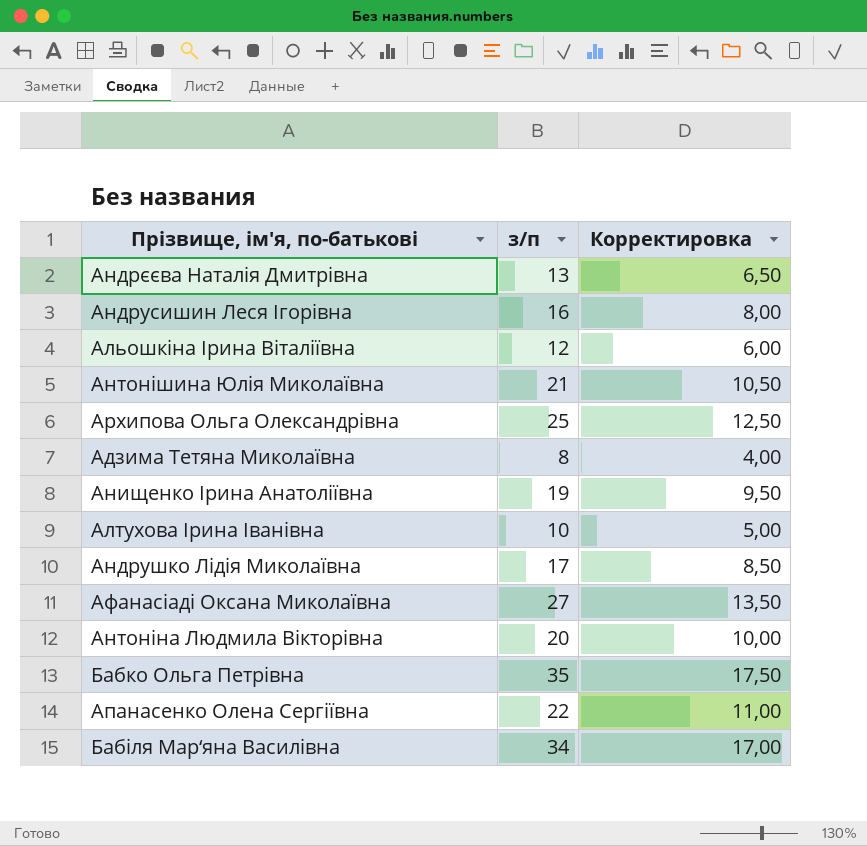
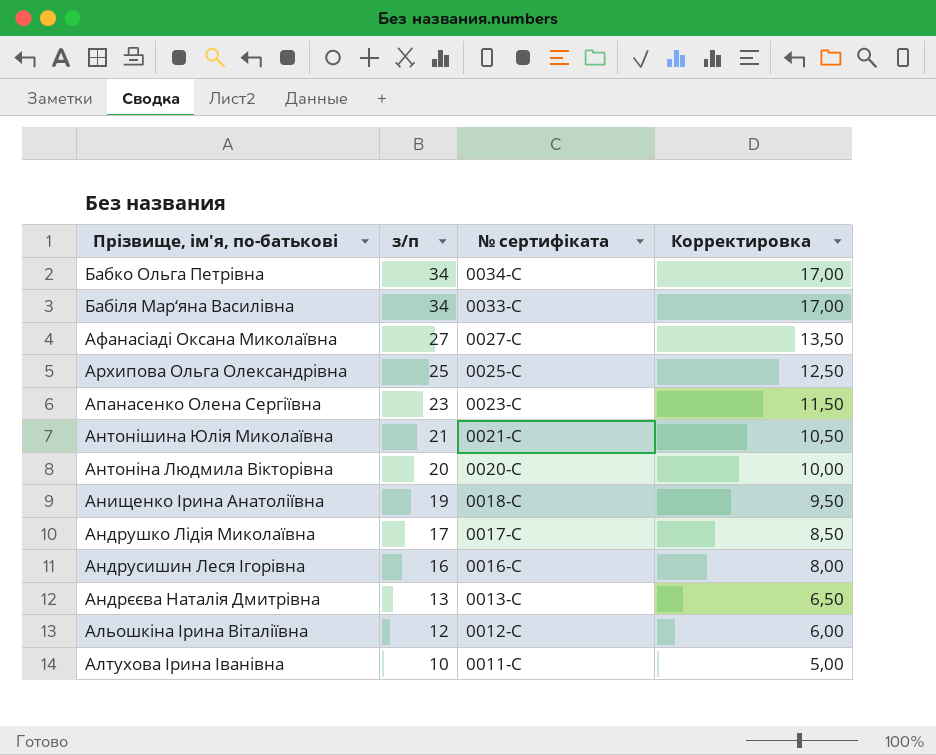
row order: none -> з/п descending
column № сертифіката | position: none -> 3
row Адзима Тетяна Миколаївна: 8 | 4,00 -> none
Бабко Ольга Петрівна | з/п: 35 -> 34
Бабко Ольга Петрівна | Корректировка: 17,50 -> 17,00
Апанасенко Олена Сергіївна | з/п: 22 -> 23
Апанасенко Олена Сергіївна | Корректировка: 11,00 -> 11,50

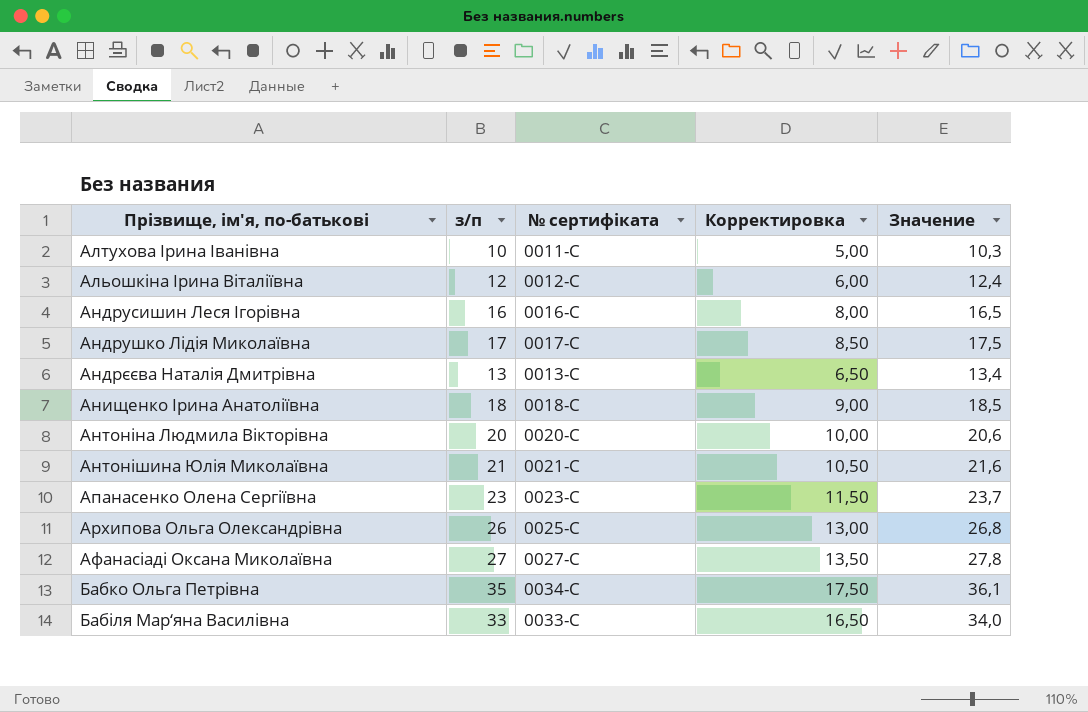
row order: з/п descending -> Прізвище, ім'я, по-батькові ascending
column Значение | formula: none -> [з/п] * 1,03
Анищенко Ірина Анатоліївна | з/п: 19 -> 18
Анищенко Ірина Анатоліївна | Корректировка: 9,50 -> 9,00
Архипова Ольга Олександрівна | з/п: 25 -> 26
Архипова Ольга Олександрівна | Корректировка: 12,50 -> 13,00
Бабко Ольга Петрівна | з/п: 34 -> 35
Бабко Ольга Петрівна | Корректировка: 17,00 -> 17,50
Бабіля Мар‘яна Василівна | з/п: 34 -> 33
Бабіля Мар‘яна Василівна | Корректировка: 17,00 -> 16,50

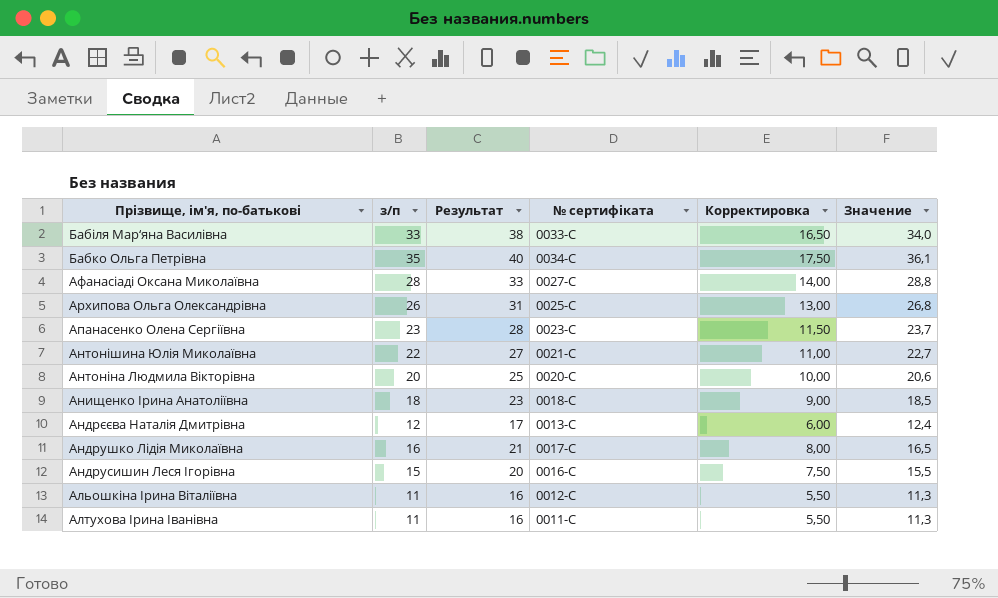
row order: Прізвище, ім'я, по-батькові ascending -> Прізвище, ім'я, по-батькові descending
column Результат | formula: none -> [з/п] + 5
Афанасіаді Оксана Миколаївна | з/п: 27 -> 28
Афанасіаді Оксана Миколаївна | Корректировка: 13,50 -> 14,00
Афанасіаді Оксана Миколаївна | Значение: 27,8 -> 28,8
Антонішина Юлія Миколаївна | з/п: 21 -> 22
Антонішина Юлія Миколаївна | Корректировка: 10,50 -> 11,00
Антонішина Юлія Миколаївна | Значение: 21,6 -> 22,7
Андрєєва Наталія Дмитрівна | з/п: 13 -> 12
Андрєєва Наталія Дмитрівна | Корректировка: 6,50 -> 6,00
Андрєєва Наталія Дмитрівна | Значение: 13,4 -> 12,4
Андрушко Лідія Миколаївна | з/п: 17 -> 16
Андрушко Лідія Миколаївна | Корректировка: 8,50 -> 8,00
Андрушко Лідія Миколаївна | Значение: 17,5 -> 16,5
Андрусишин Леся Ігорівна | з/п: 16 -> 15
Андрусишин Леся Ігорівна | Корректировка: 8,00 -> 7,50
Андрусишин Леся Ігорівна | Значение: 16,5 -> 15,5
Альошкіна Ірина Віталіївна | з/п: 12 -> 11
Альошкіна Ірина Віталіївна | Корректировка: 6,00 -> 5,50
Альошкіна Ірина Віталіївна | Значение: 12,4 -> 11,3
Алтухова Ірина Іванівна | з/п: 10 -> 11
Алтухова Ірина Іванівна | Корректировка: 5,00 -> 5,50
Алтухова Ірина Іванівна | Значение: 10,3 -> 11,3

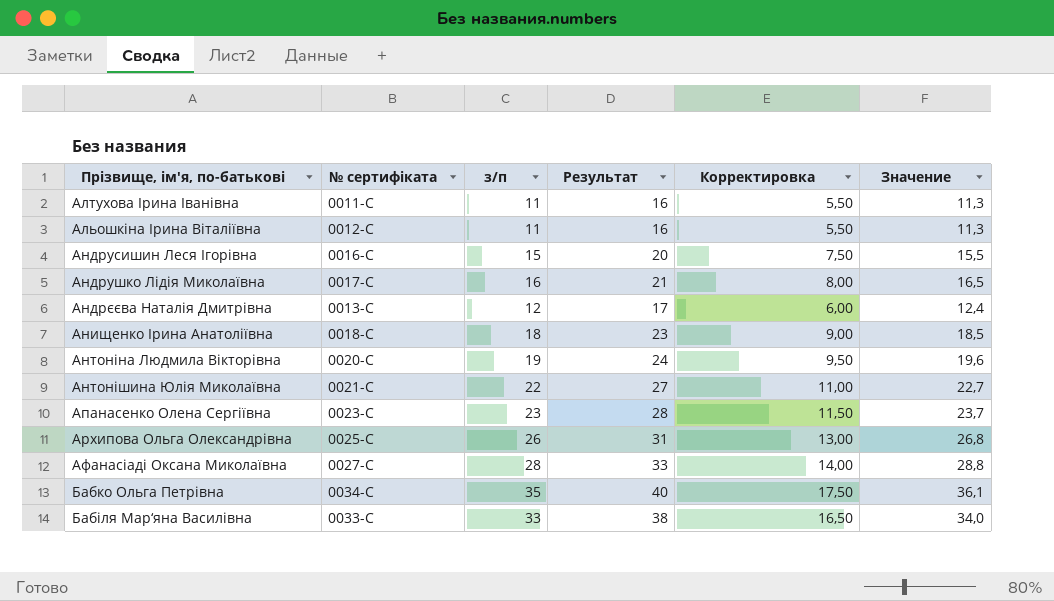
row order: Прізвище, ім'я, по-батькові descending -> Прізвище, ім'я, по-батькові ascending
column № сертифіката | position: 4 -> 2
Антоніна Людмила Вікторівна | з/п: 20 -> 19
Антоніна Людмила Вікторівна | Результат: 25 -> 24
Антоніна Людмила Вікторівна | Корректировка: 10,00 -> 9,50
Антоніна Людмила Вікторівна | Значение: 20,6 -> 19,6

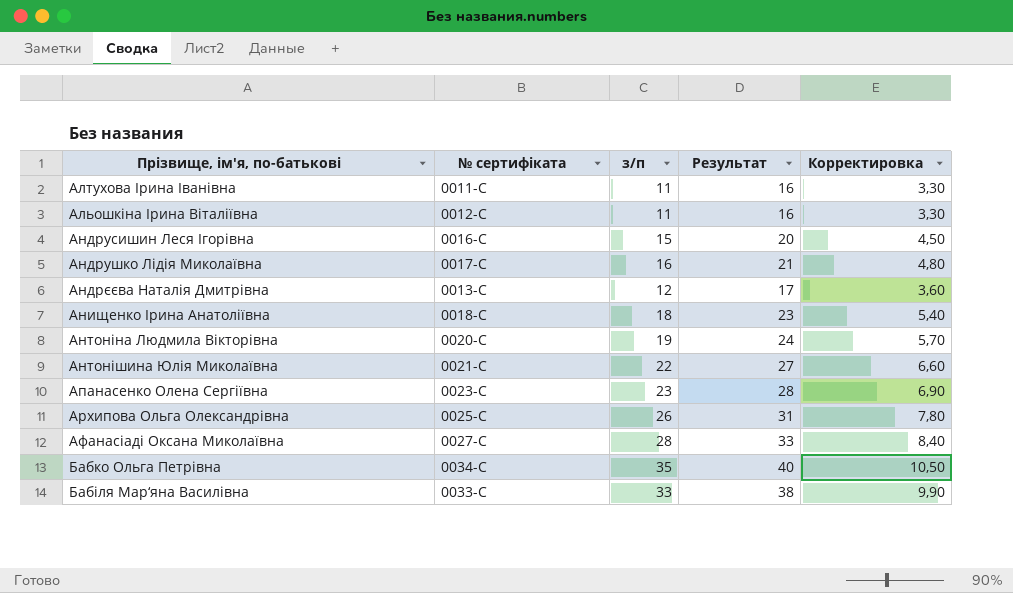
column Значение | formula: [з/п] * 1,03 -> none
column Корректировка | formula: [з/п] * 0,5 -> [з/п] * 0,3

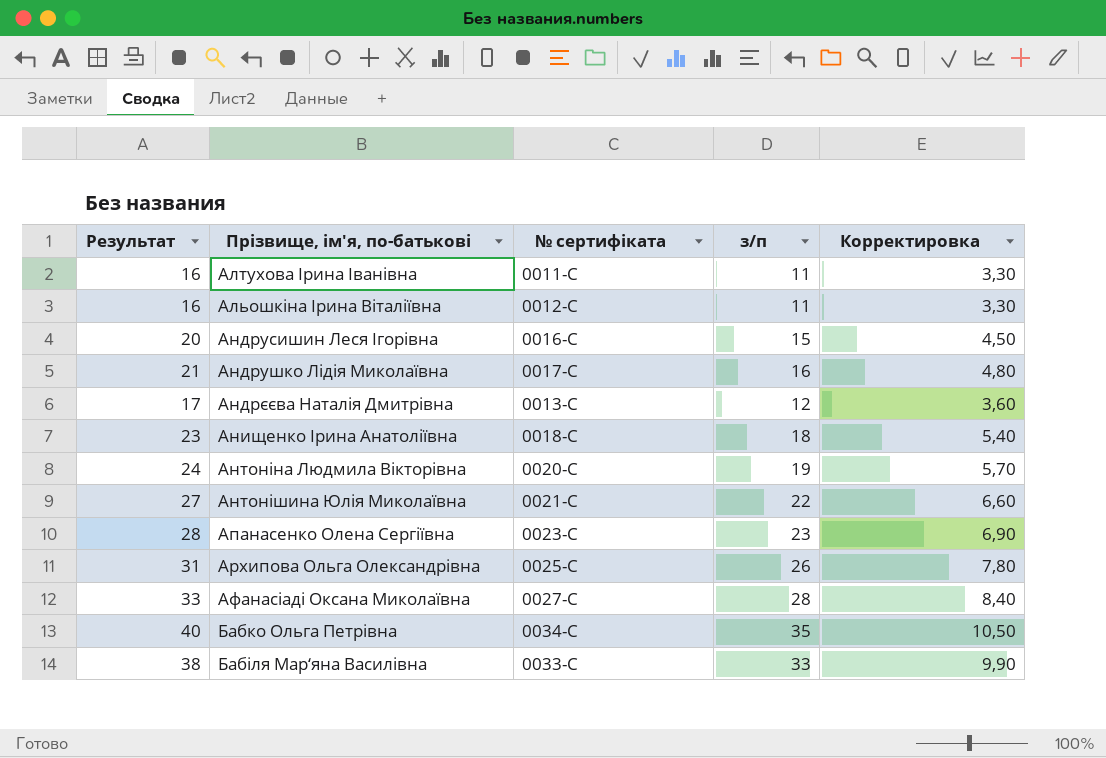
column Результат | position: 4 -> 1

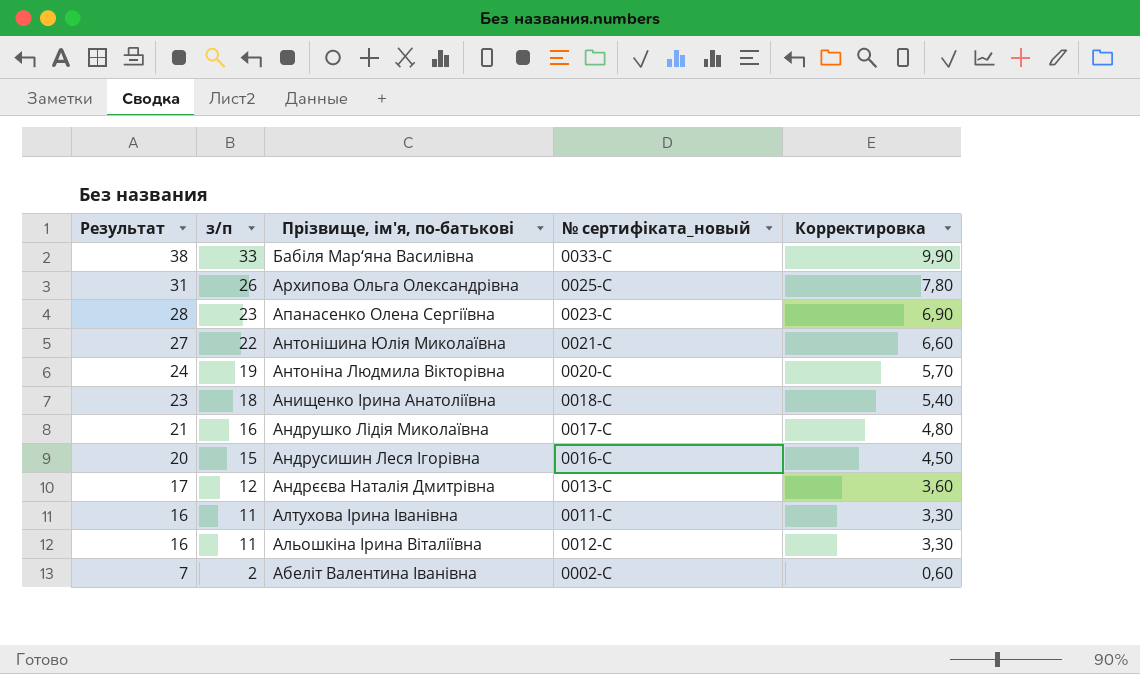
row order: Прізвище, ім'я, по-батькові ascending -> Результат descending
column з/п | position: 4 -> 2
column name: № сертифіката -> № сертифіката_новый
row Афанасіаді Оксана Миколаївна: 33 | 0027-С | 28 | 8,40 -> none
row Бабко Ольга Петрівна: 40 | 0034-С | 35 | 10,50 -> none
row Абеліт Валентина Іванівна: none -> 7 | 2 | 0002-С | 0,60

